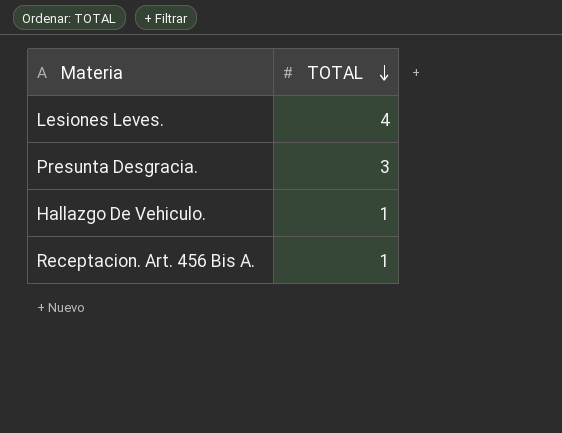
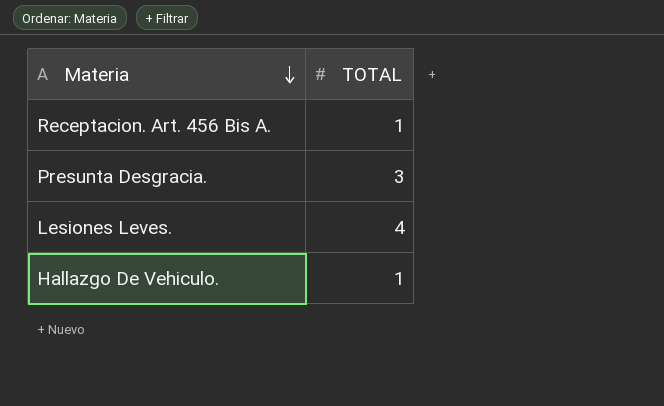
row order: TOTAL descending -> Materia descending

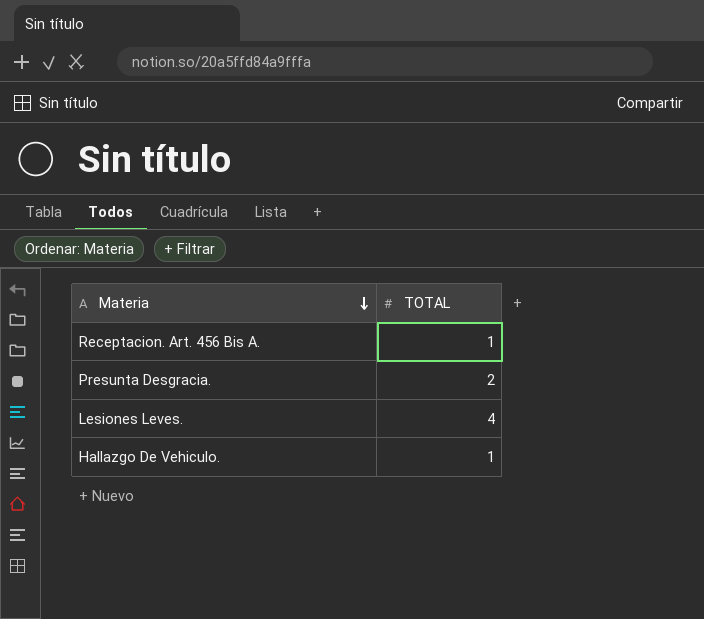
Presunta Desgracia. | TOTAL: 3 -> 2

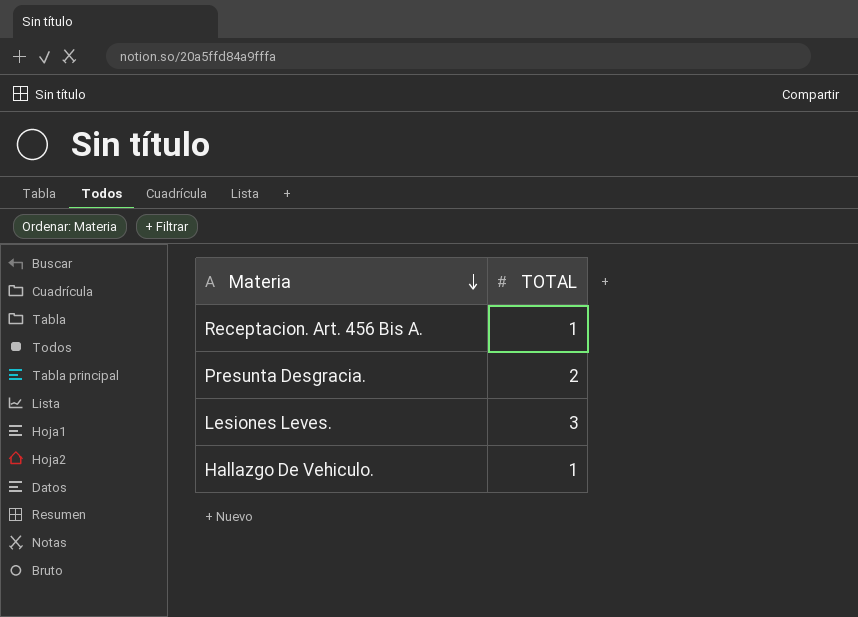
Lesiones Leves. | TOTAL: 4 -> 3

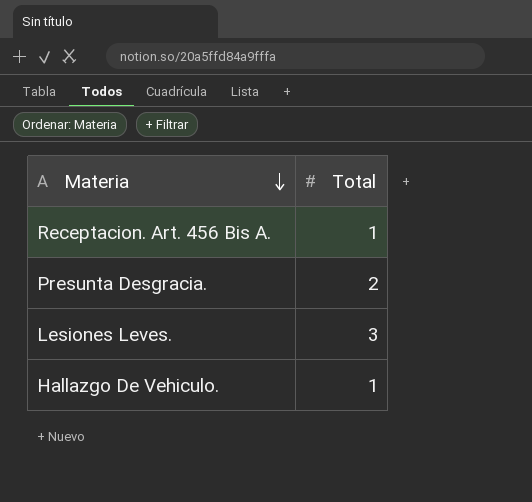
column name: TOTAL -> Total

